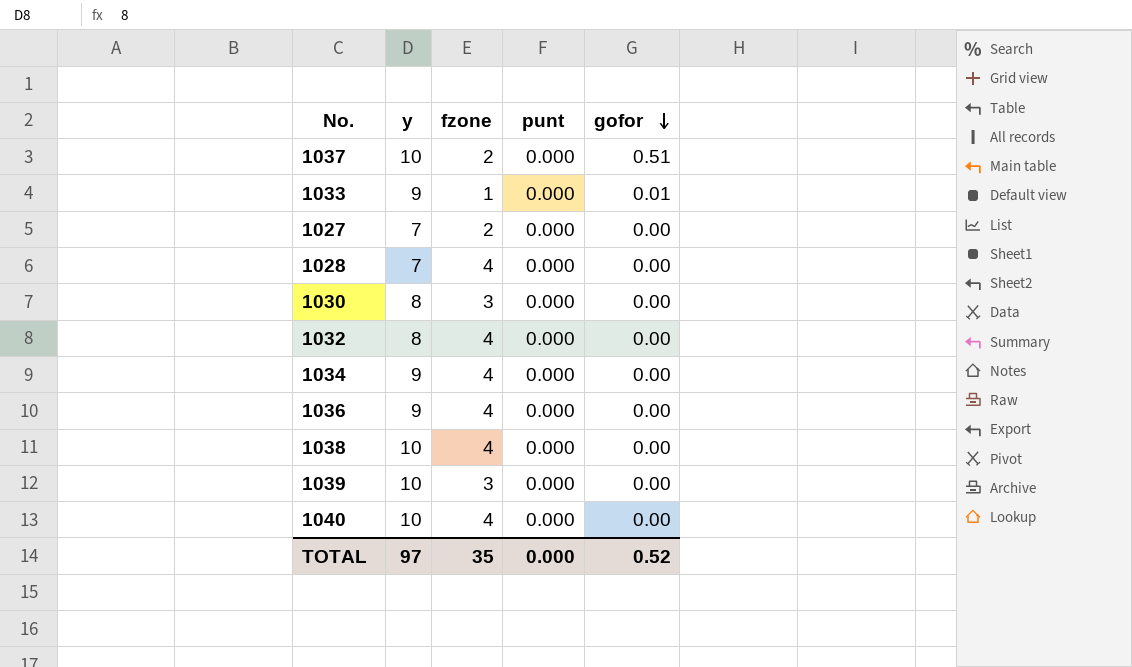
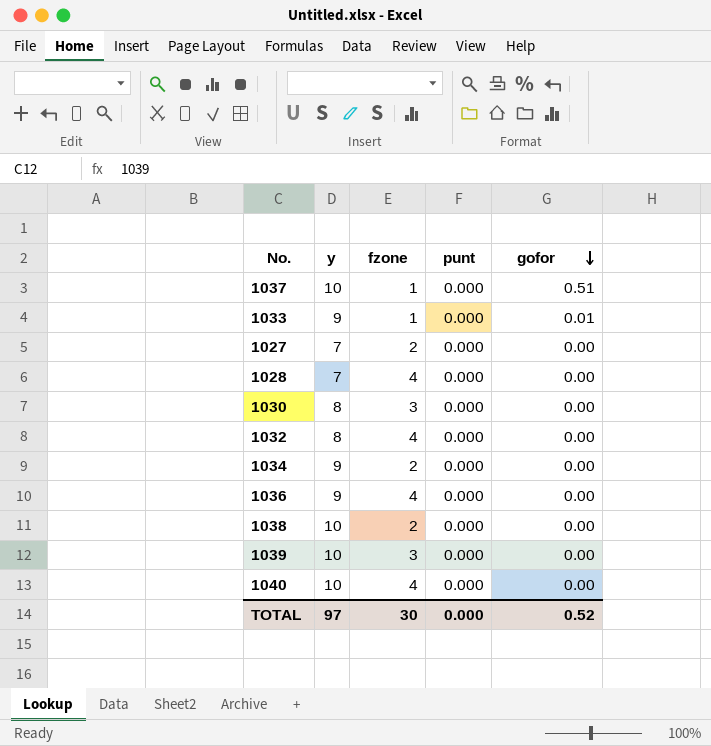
1037 | fzone: 2 -> 1
1034 | fzone: 4 -> 2
1038 | fzone: 4 -> 2
TOTAL | fzone: 35 -> 30

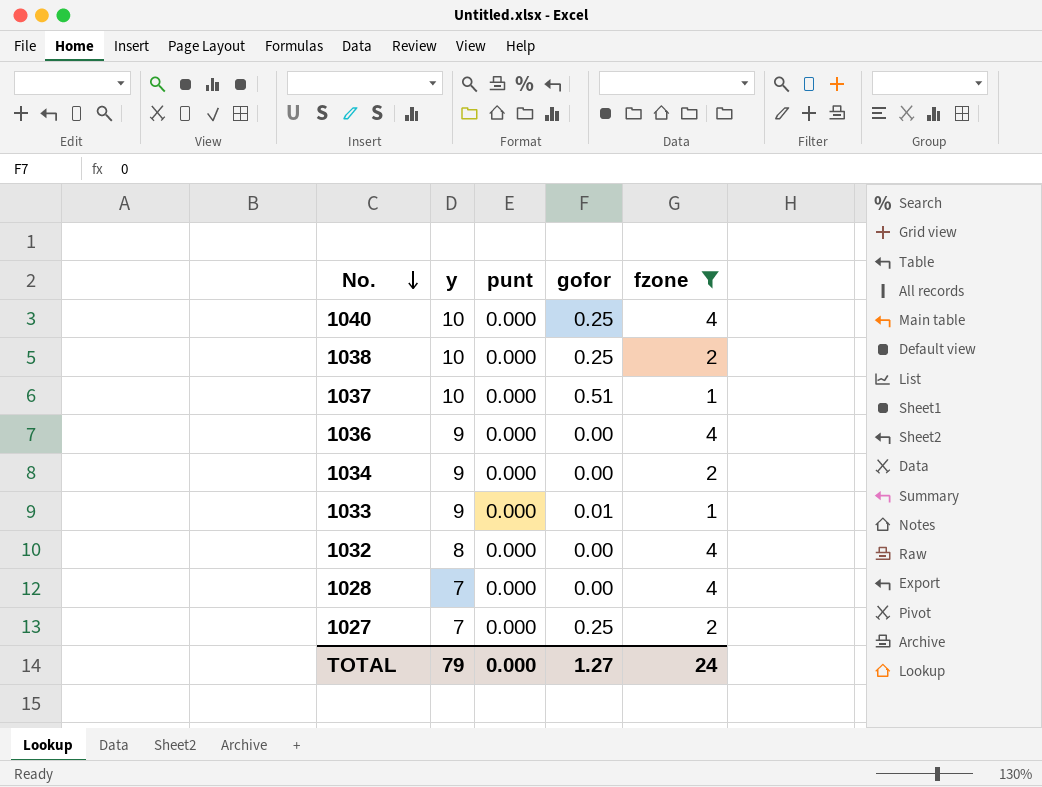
filter: none -> fzone != 3
row order: gofor descending -> No. descending
column fzone | position: 3 -> 5
1040 | gofor: 0.00 -> 0.25
1038 | gofor: 0.00 -> 0.25
1027 | gofor: 0.00 -> 0.25
TOTAL | y: 97 -> 79
TOTAL | gofor: 0.52 -> 1.27
TOTAL | fzone: 30 -> 24

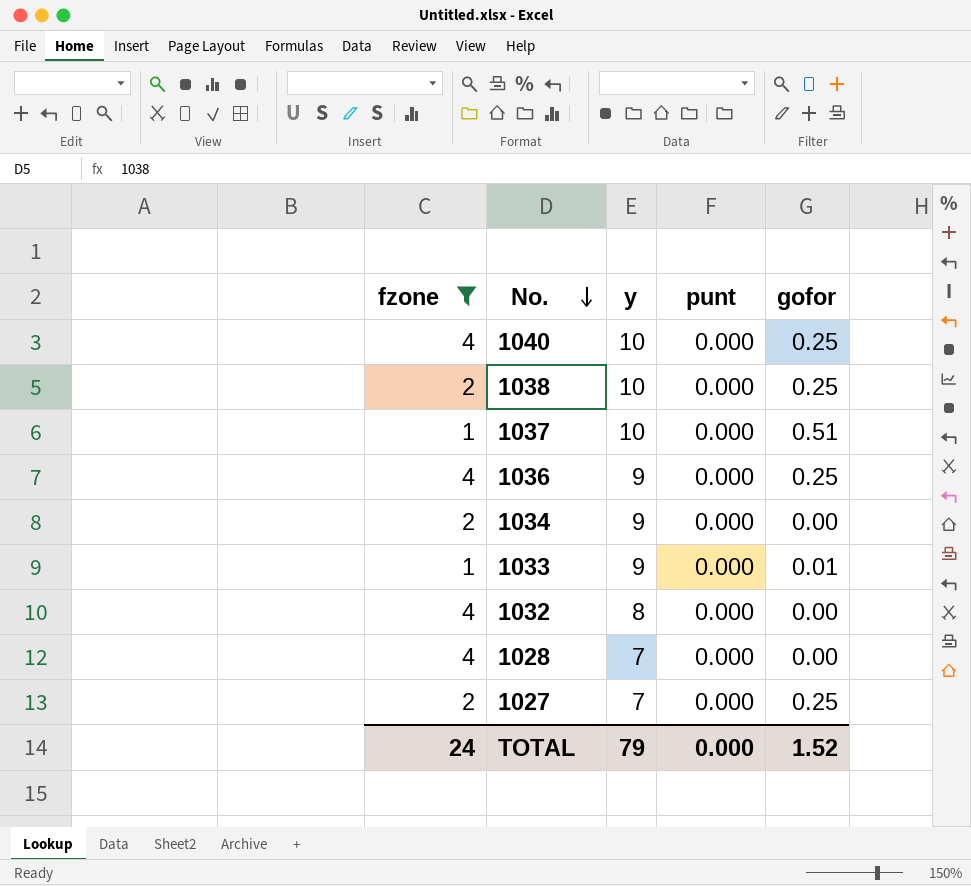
column fzone | position: 5 -> 1
1036 | gofor: 0.00 -> 0.25
TOTAL | gofor: 1.27 -> 1.52

